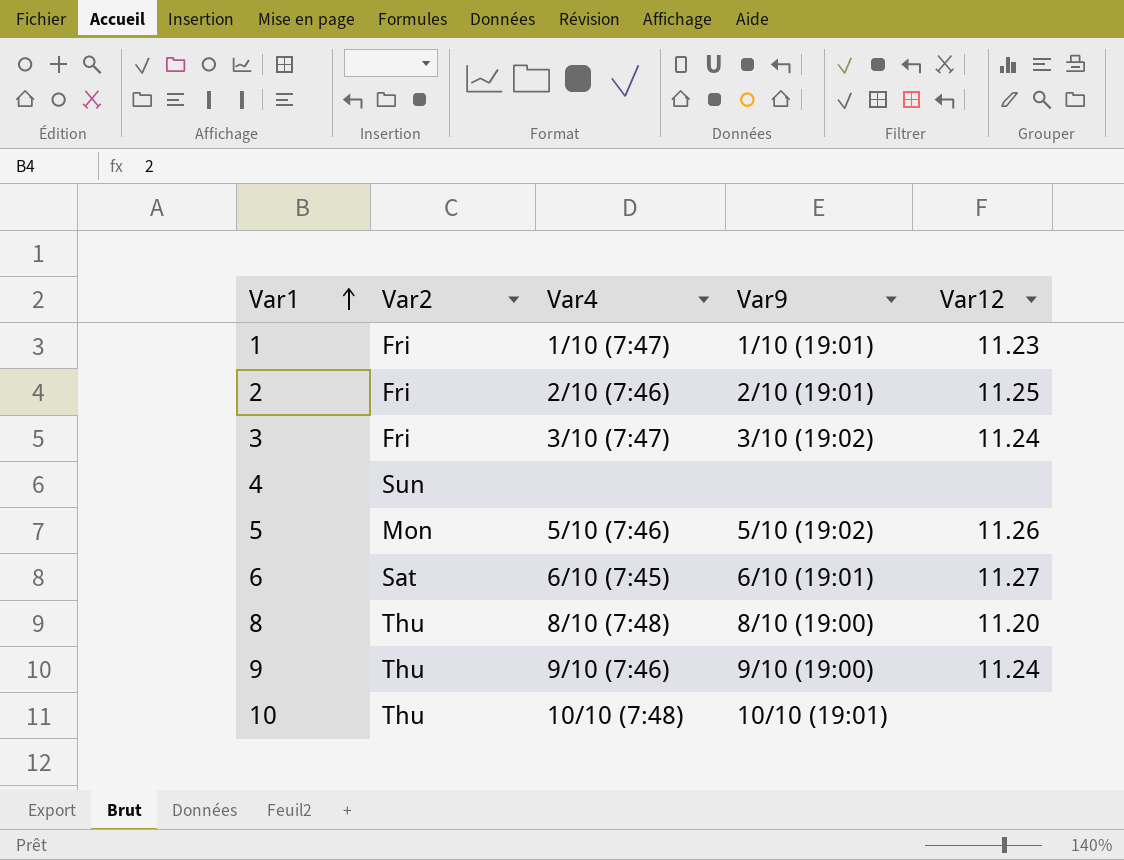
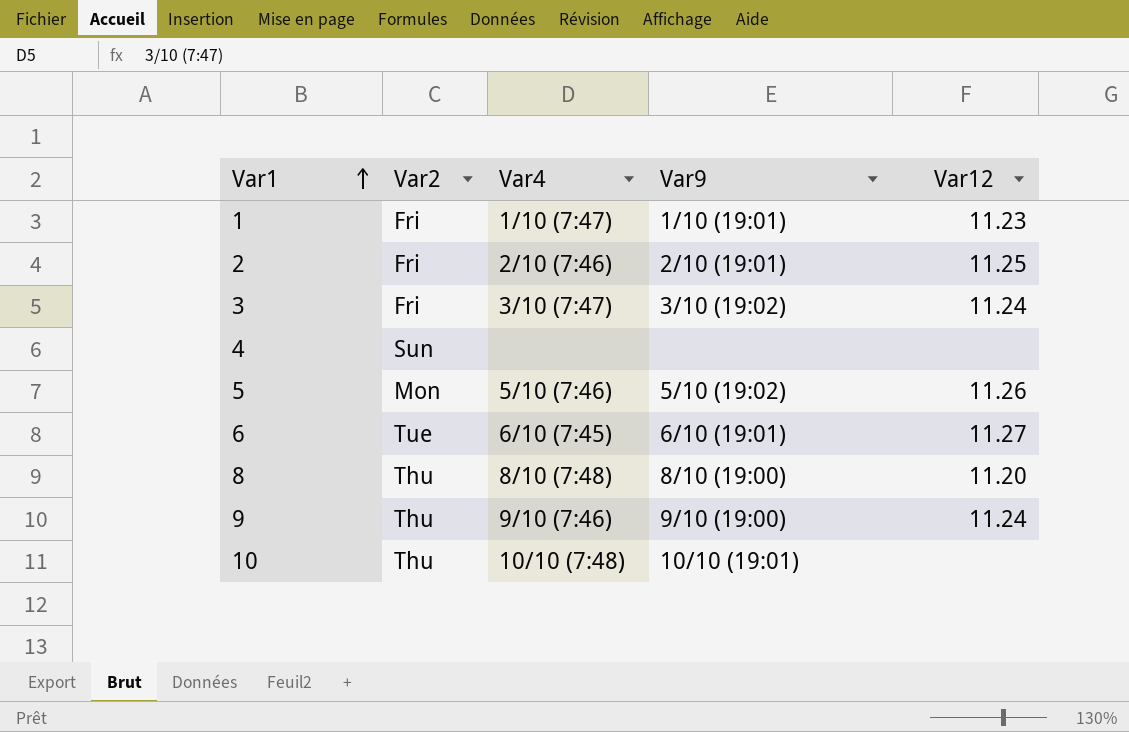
6 | Var2: Sat -> Tue

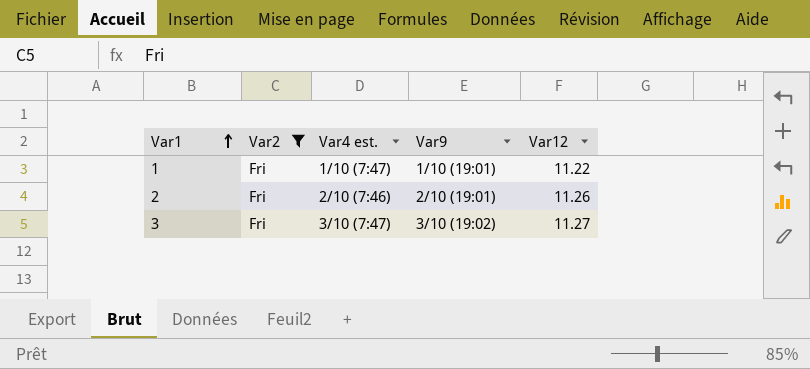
filter: none -> Var2 = Fri
column name: Var4 -> Var4 est.
1 | Var12: 11.23 -> 11.22
2 | Var12: 11.25 -> 11.26
3 | Var12: 11.24 -> 11.27

